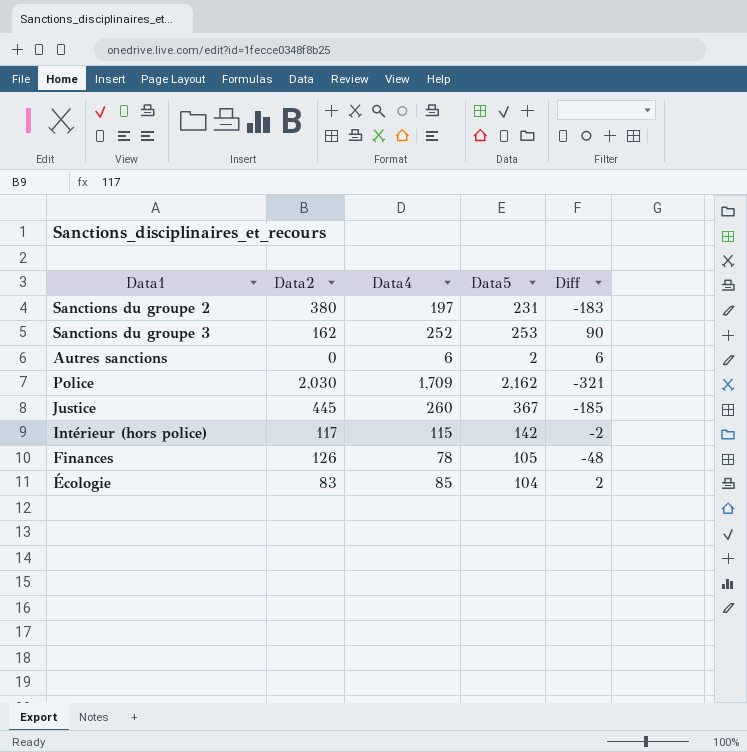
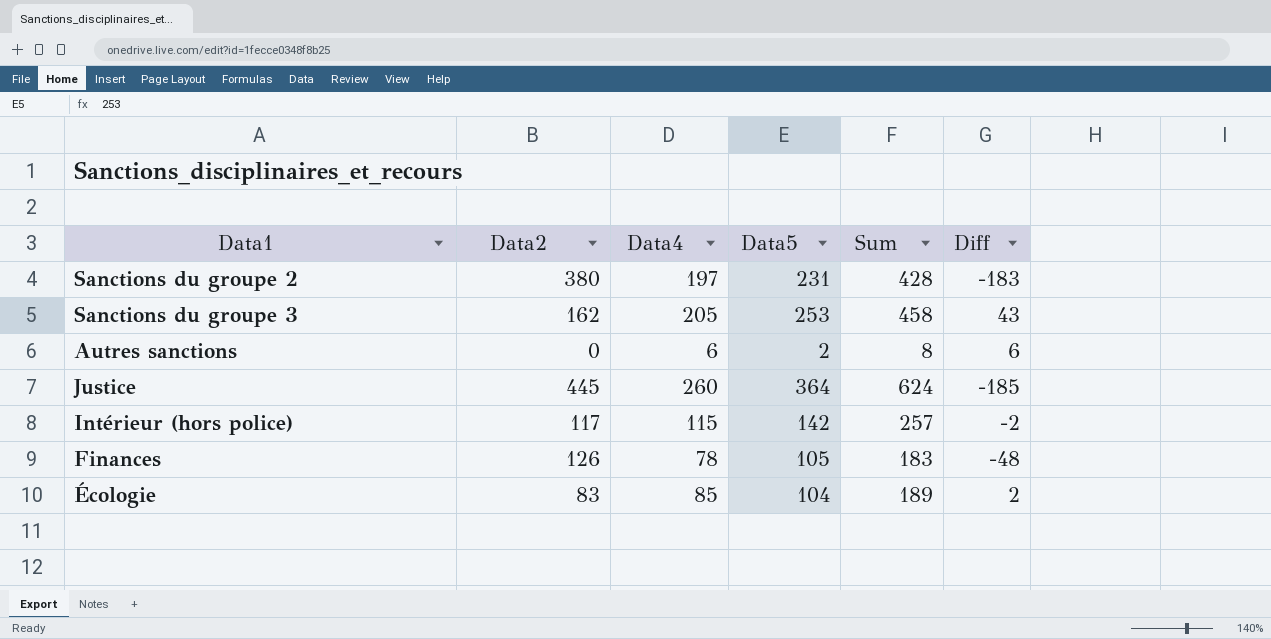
column Sum | formula: none -> [Data4] + [Data5]
row Police: 2,030 | 1,709 | 2,162 | -321 -> none
Sanctions du groupe 3 | Data4: 252 -> 205
Sanctions du groupe 3 | Diff: 90 -> 43
Justice | Data5: 367 -> 364

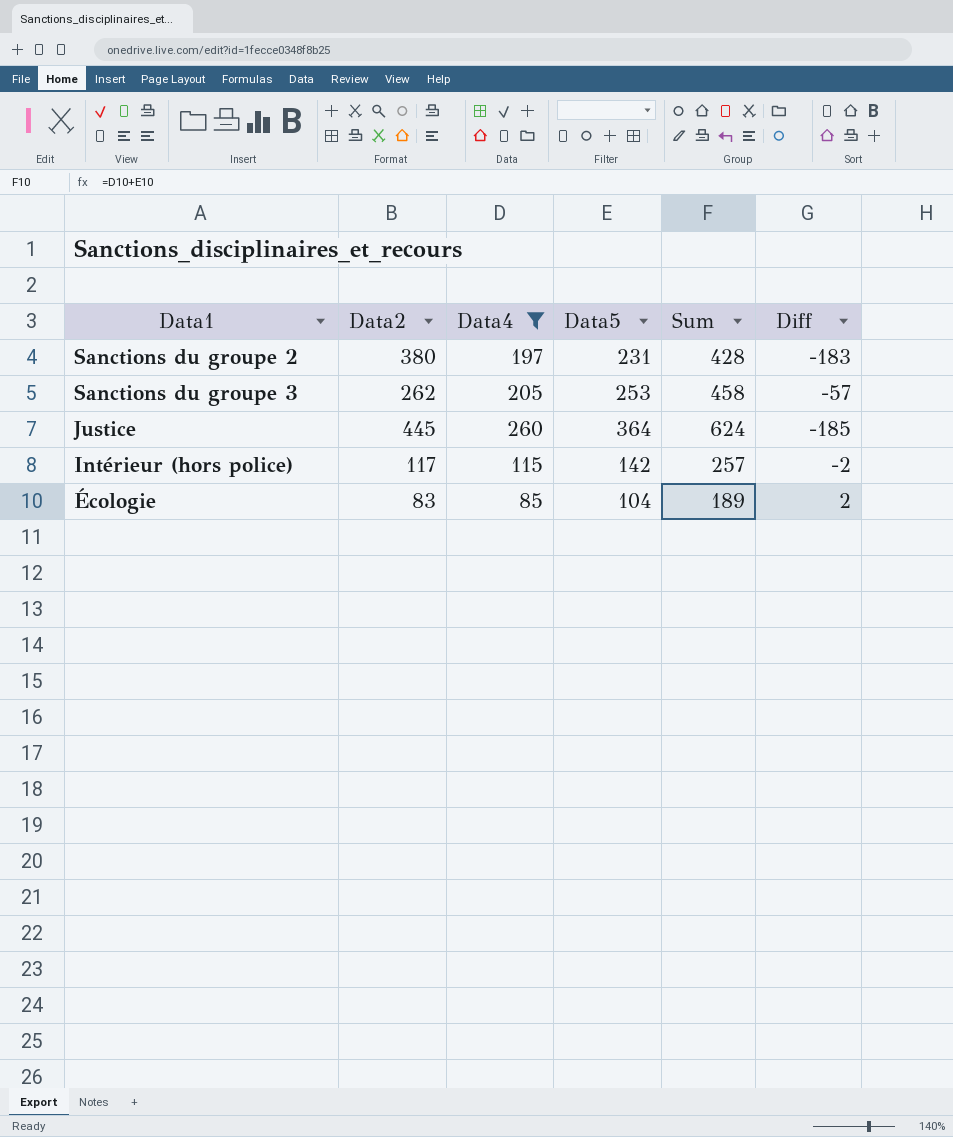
filter: none -> Data4 >= 85
Sanctions du groupe 3 | Data2: 162 -> 262
Sanctions du groupe 3 | Diff: 43 -> -57

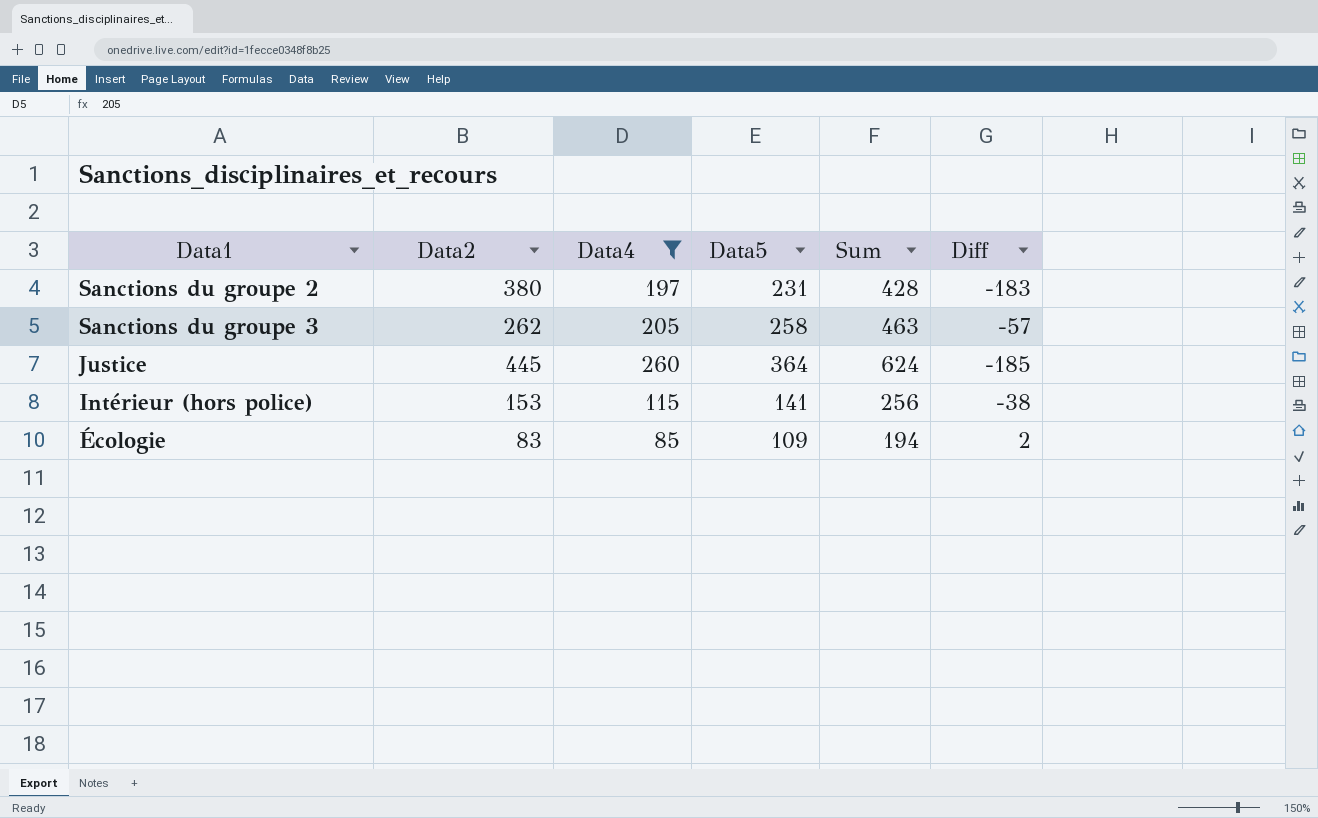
Sanctions du groupe 3 | Data5: 253 -> 258
Sanctions du groupe 3 | Sum: 458 -> 463
Intérieur (hors police) | Data2: 117 -> 153
Intérieur (hors police) | Data5: 142 -> 141
Intérieur (hors police) | Sum: 257 -> 256
Intérieur (hors police) | Diff: -2 -> -38
Écologie | Data5: 104 -> 109
Écologie | Sum: 189 -> 194

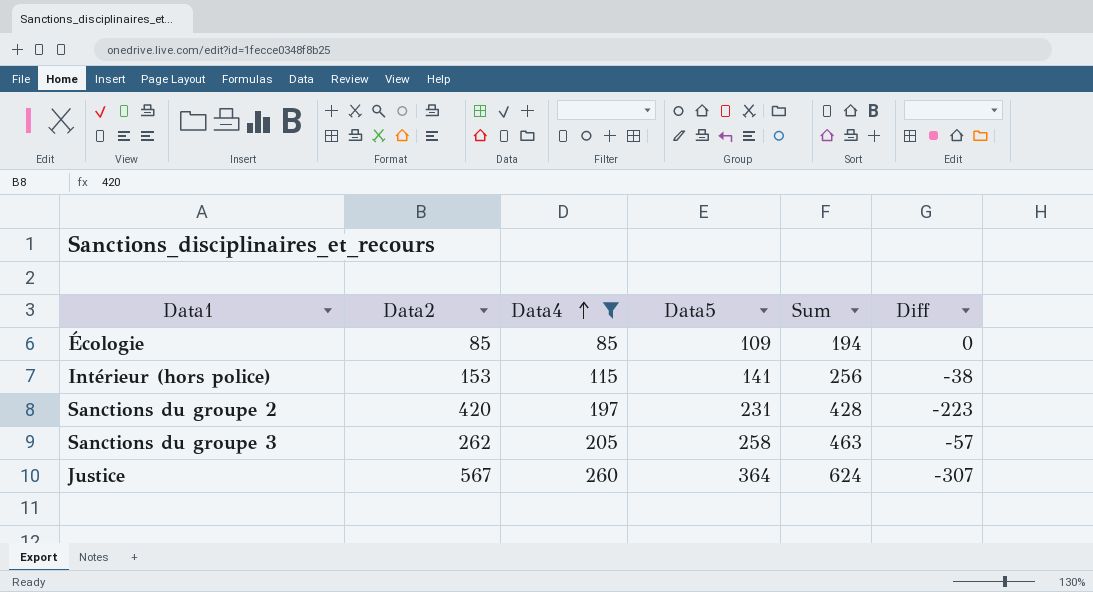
row order: none -> Data4 ascending
Écologie | Data2: 83 -> 85
Écologie | Diff: 2 -> 0
Sanctions du groupe 2 | Data2: 380 -> 420
Sanctions du groupe 2 | Diff: -183 -> -223
Justice | Data2: 445 -> 567
Justice | Diff: -185 -> -307

